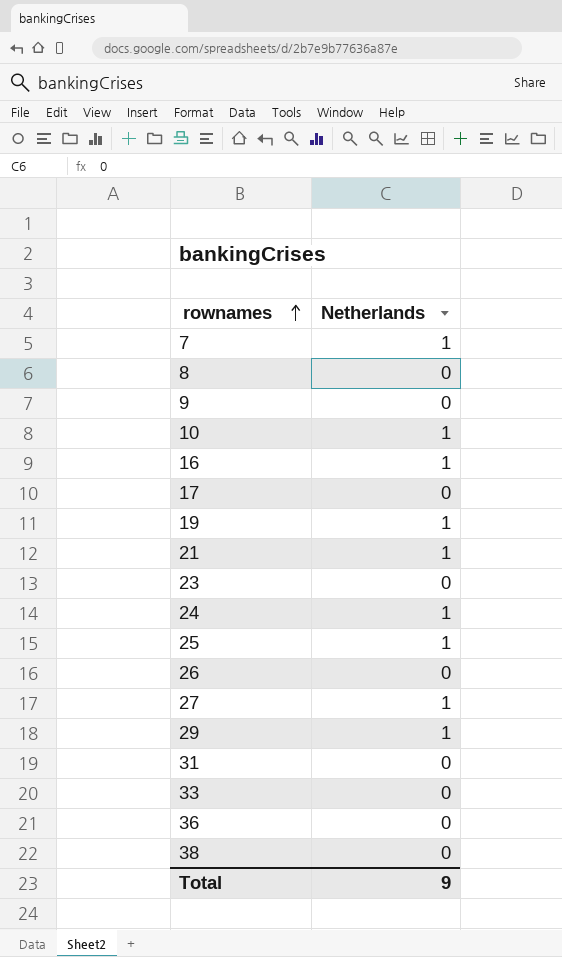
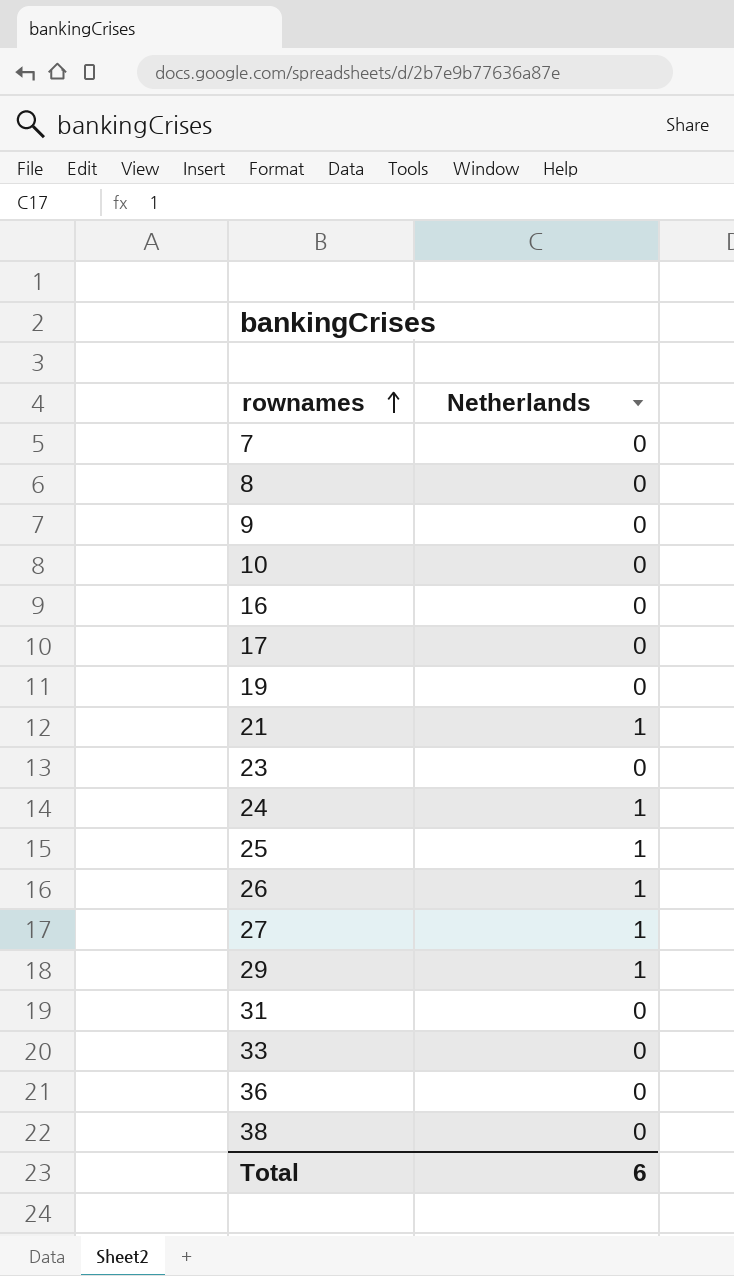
7 | Netherlands: 1 -> 0
10 | Netherlands: 1 -> 0
16 | Netherlands: 1 -> 0
19 | Netherlands: 1 -> 0
26 | Netherlands: 0 -> 1
Total | Netherlands: 9 -> 6

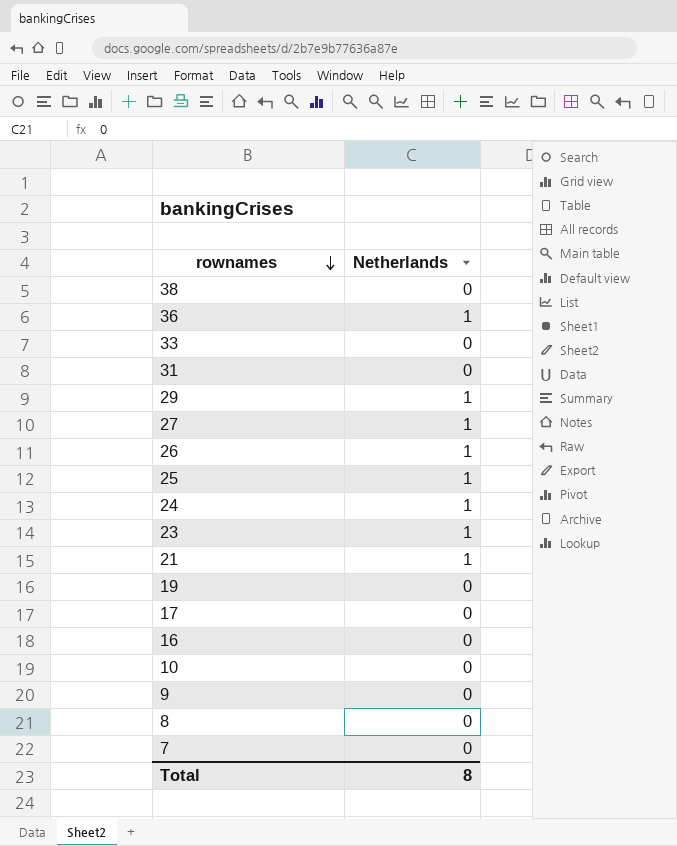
row order: rownames ascending -> rownames descending
36 | Netherlands: 0 -> 1
23 | Netherlands: 0 -> 1
Total | Netherlands: 6 -> 8

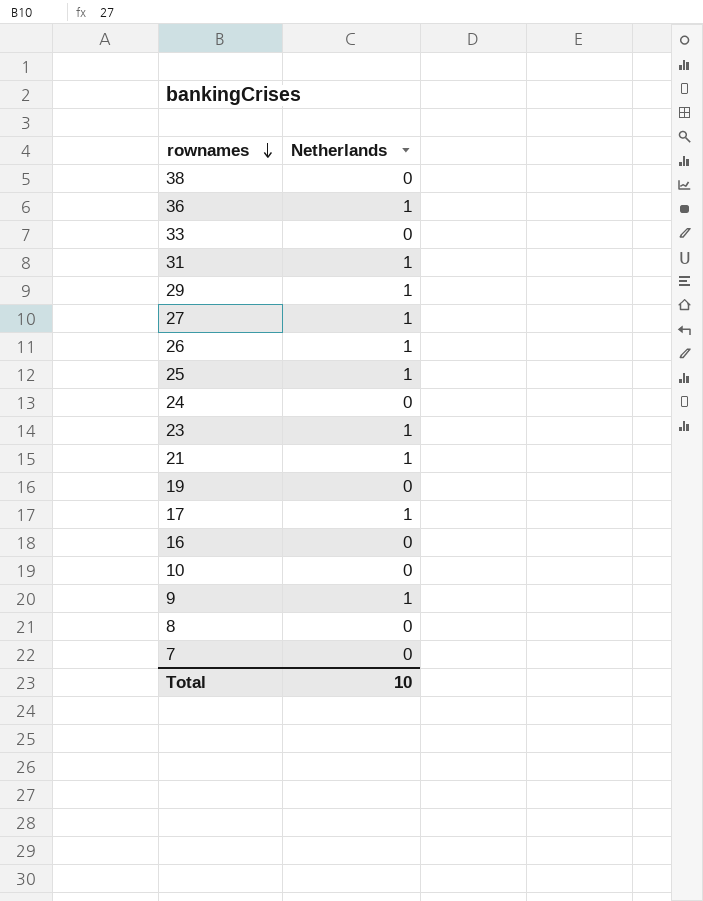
31 | Netherlands: 0 -> 1
24 | Netherlands: 1 -> 0
17 | Netherlands: 0 -> 1
9 | Netherlands: 0 -> 1
Total | Netherlands: 8 -> 10

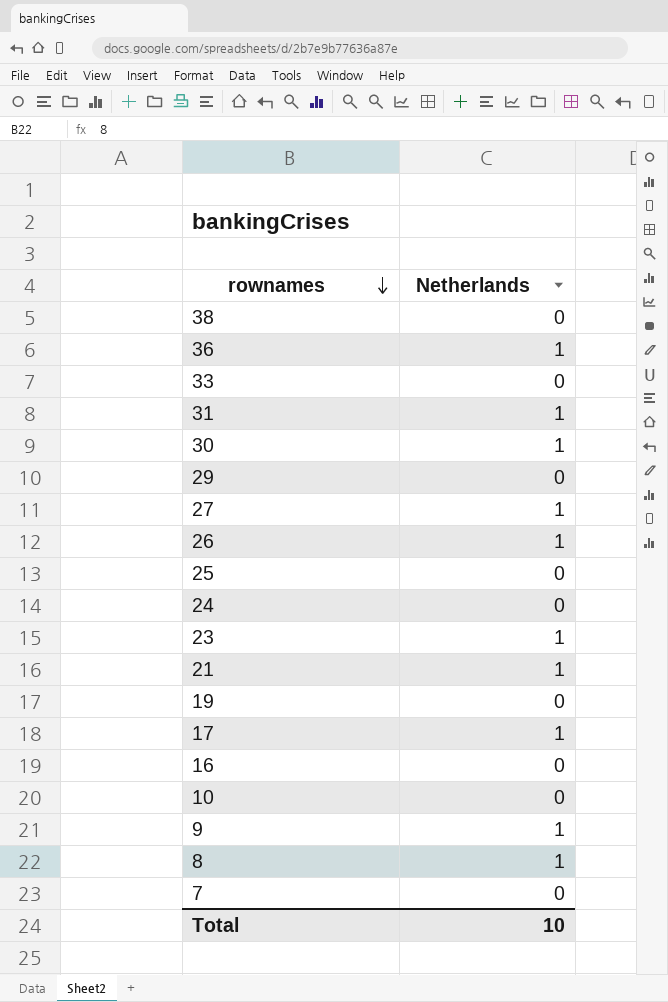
row 30: none -> 1
29 | Netherlands: 1 -> 0
25 | Netherlands: 1 -> 0
8 | Netherlands: 0 -> 1

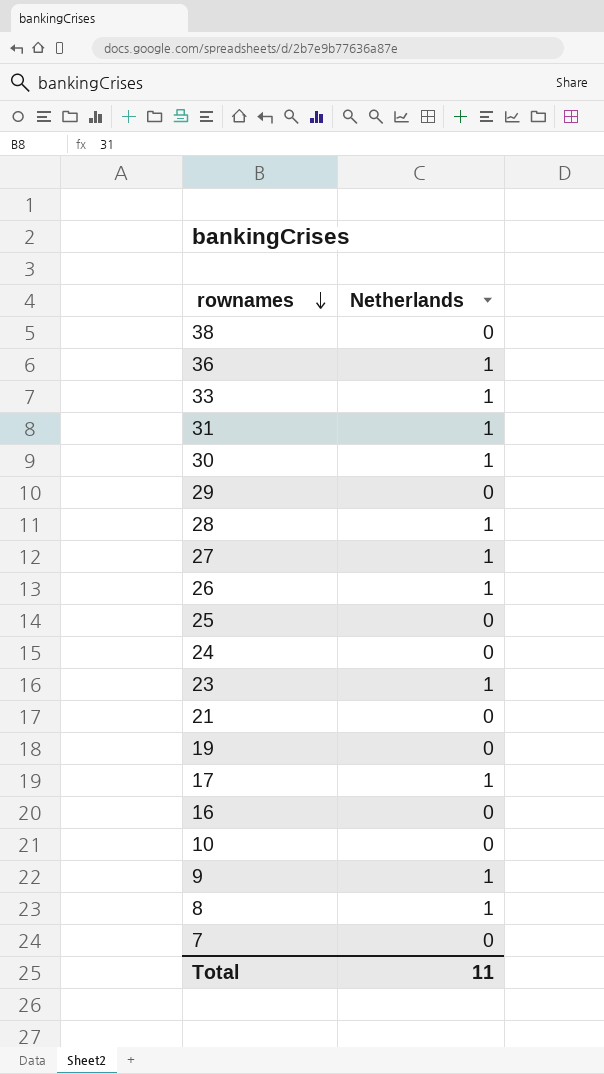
33 | Netherlands: 0 -> 1
row 28: none -> 1
21 | Netherlands: 1 -> 0
Total | Netherlands: 10 -> 11

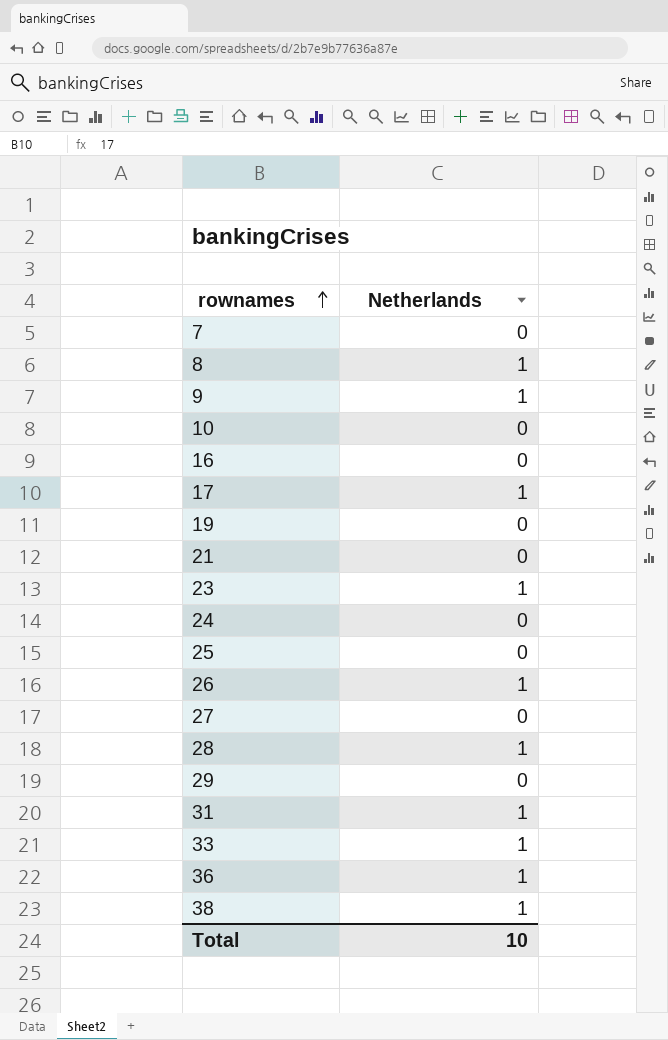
row order: rownames descending -> rownames ascending
row 30: 1 -> none
27 | Netherlands: 1 -> 0
38 | Netherlands: 0 -> 1
Total | Netherlands: 11 -> 10

